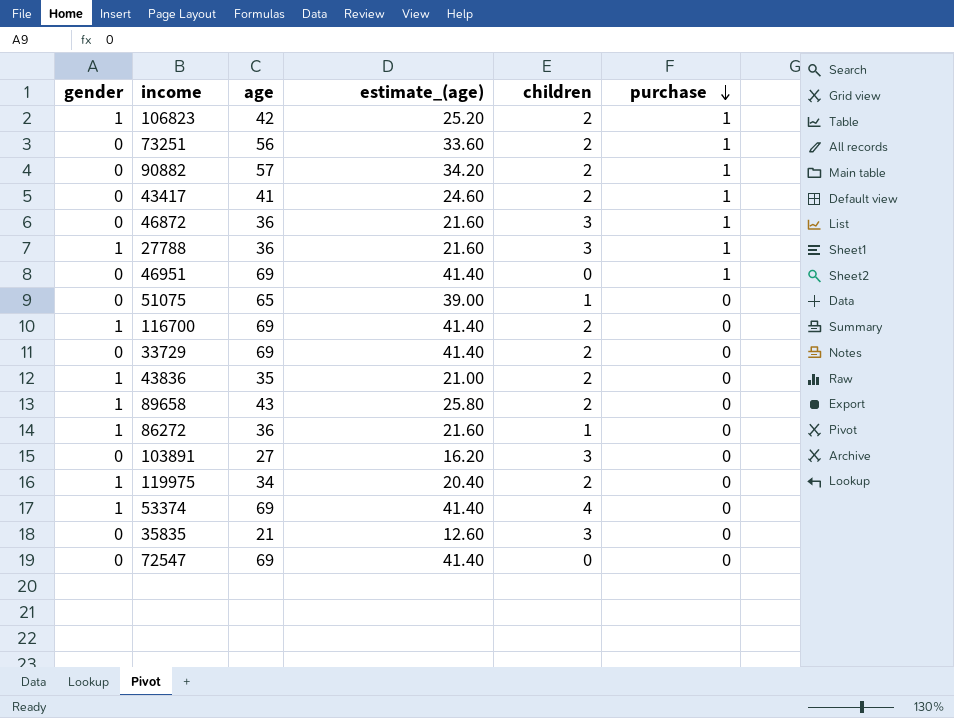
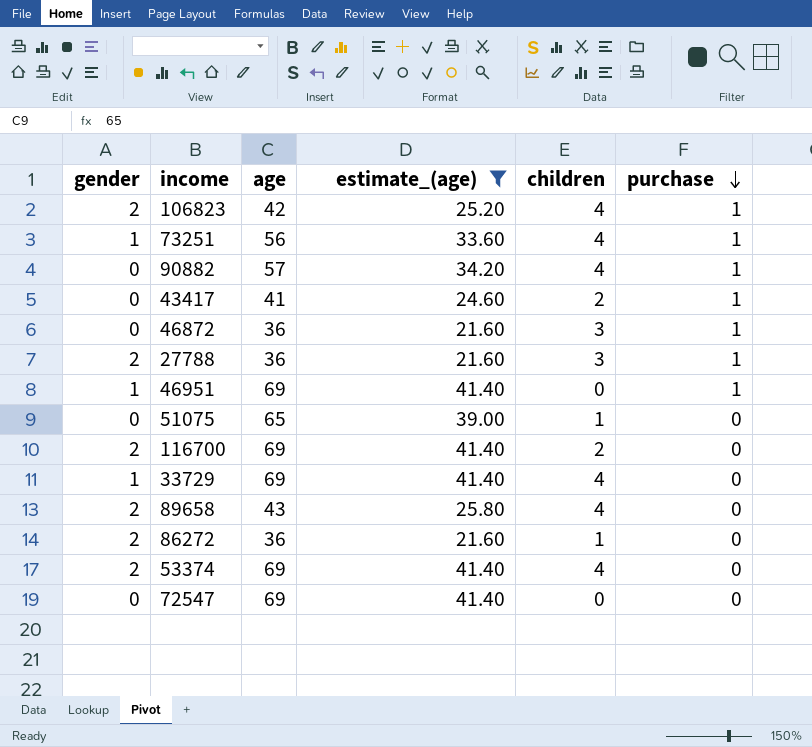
filter: none -> estimate_(age) >= 21.60
106823 | gender: 1 -> 2
106823 | children: 2 -> 4
73251 | gender: 0 -> 1
73251 | children: 2 -> 4
90882 | children: 2 -> 4
27788 | gender: 1 -> 2
46951 | gender: 0 -> 1
116700 | gender: 1 -> 2
33729 | gender: 0 -> 1
33729 | children: 2 -> 4
89658 | gender: 1 -> 2
89658 | children: 2 -> 4
86272 | gender: 1 -> 2
53374 | gender: 1 -> 2

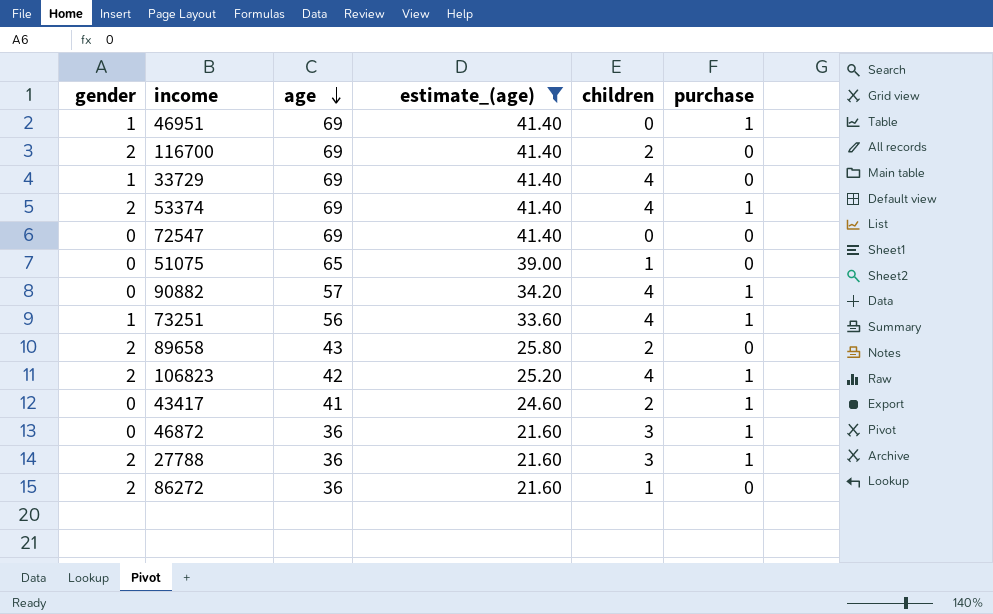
row order: purchase descending -> age descending
53374 | purchase: 0 -> 1
89658 | children: 4 -> 2

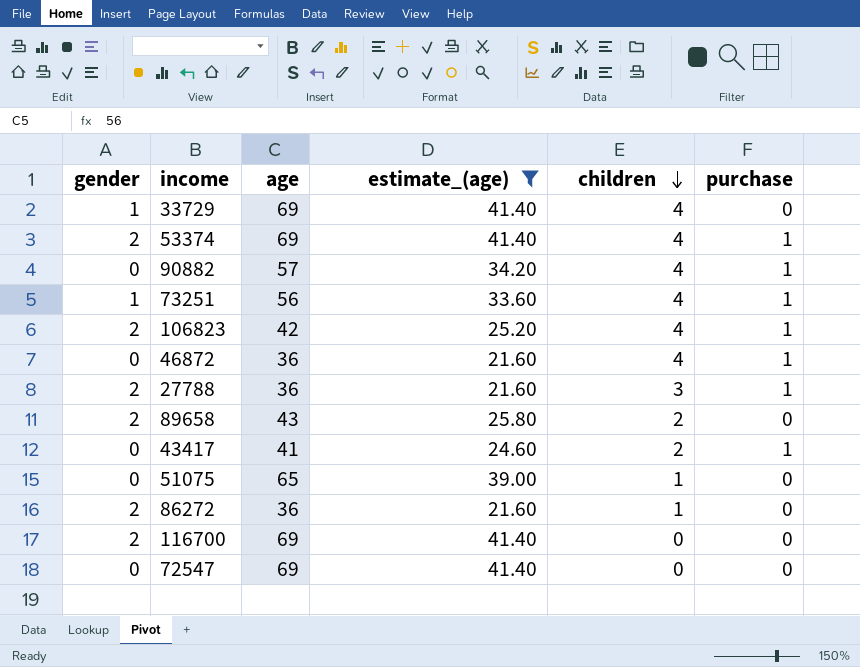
row order: age descending -> children descending
row 46951: 1 | 69 | 41.40 | 0 | 1 -> none
46872 | children: 3 -> 4
116700 | children: 2 -> 0

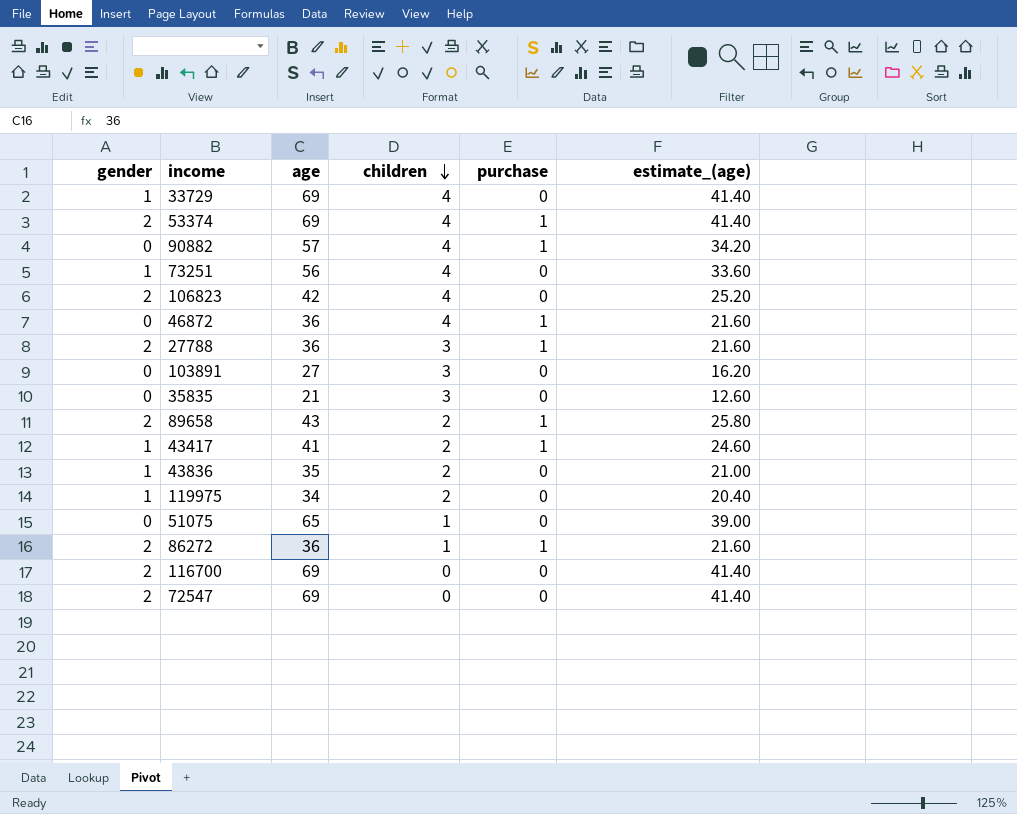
filter: estimate_(age) >= 21.60 -> none
column estimate_(age) | position: 4 -> 6
73251 | purchase: 1 -> 0
106823 | purchase: 1 -> 0
89658 | purchase: 0 -> 1
43417 | gender: 0 -> 1
86272 | purchase: 0 -> 1
72547 | gender: 0 -> 2

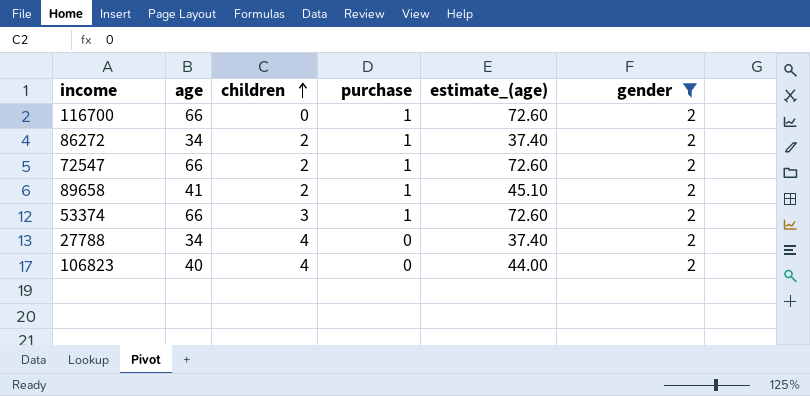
filter: none -> gender = 2
row order: children descending -> children ascending
column estimate_(age) | formula: [age] * 0.6 -> [age] * 1.1
column gender | position: 1 -> 6
116700 | age: 69 -> 66
116700 | purchase: 0 -> 1
86272 | age: 36 -> 34
86272 | children: 1 -> 2
72547 | age: 69 -> 66
72547 | children: 0 -> 2
72547 | purchase: 0 -> 1
89658 | age: 43 -> 41
53374 | age: 69 -> 66
53374 | children: 4 -> 3
27788 | age: 36 -> 34
27788 | children: 3 -> 4
27788 | purchase: 1 -> 0
106823 | age: 42 -> 40

